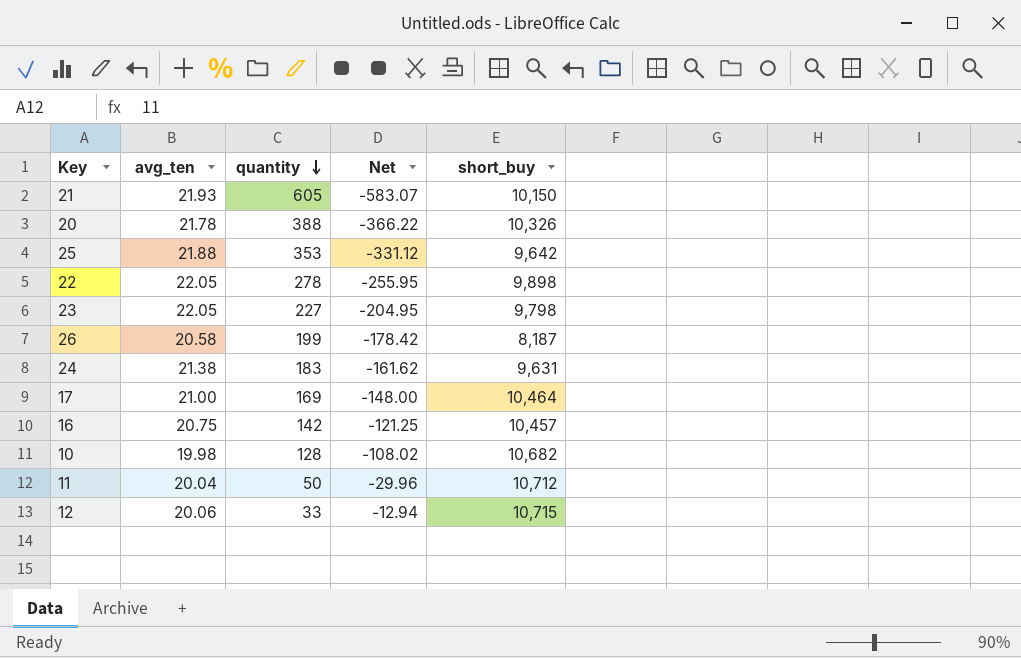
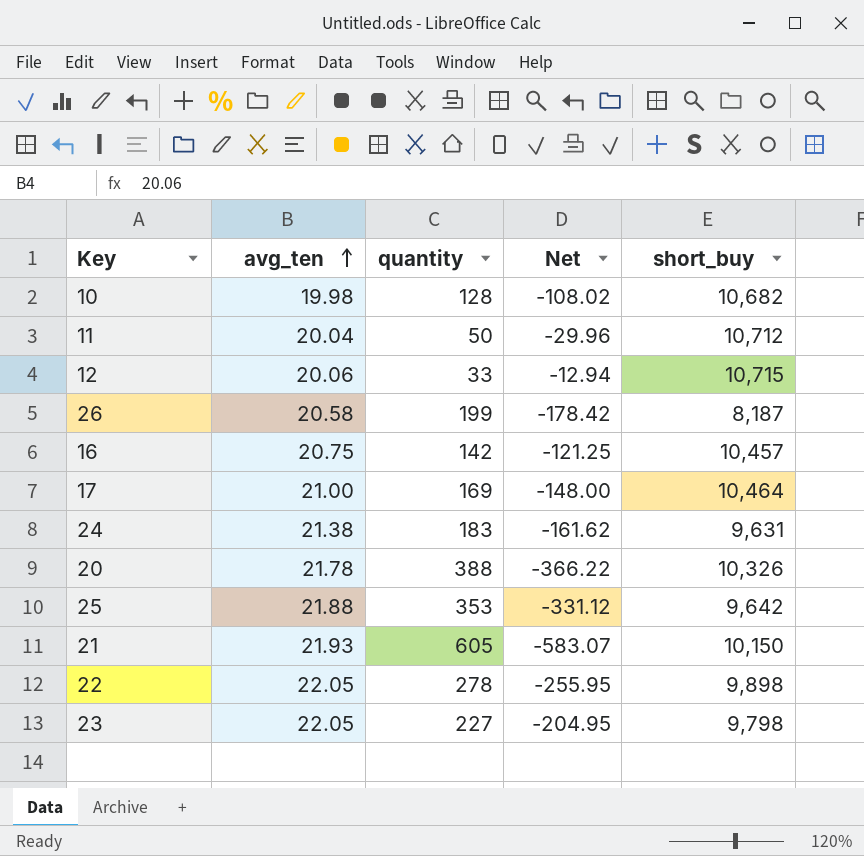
row order: quantity descending -> avg_ten ascending

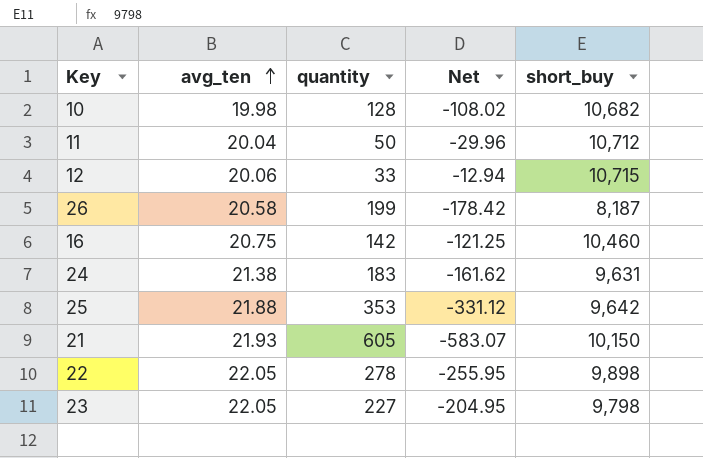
row 17: 21.00 | 169 | -148.00 | 10,464 -> none
row 20: 21.78 | 388 | -366.22 | 10,326 -> none
16 | short_buy: 10,457 -> 10,460

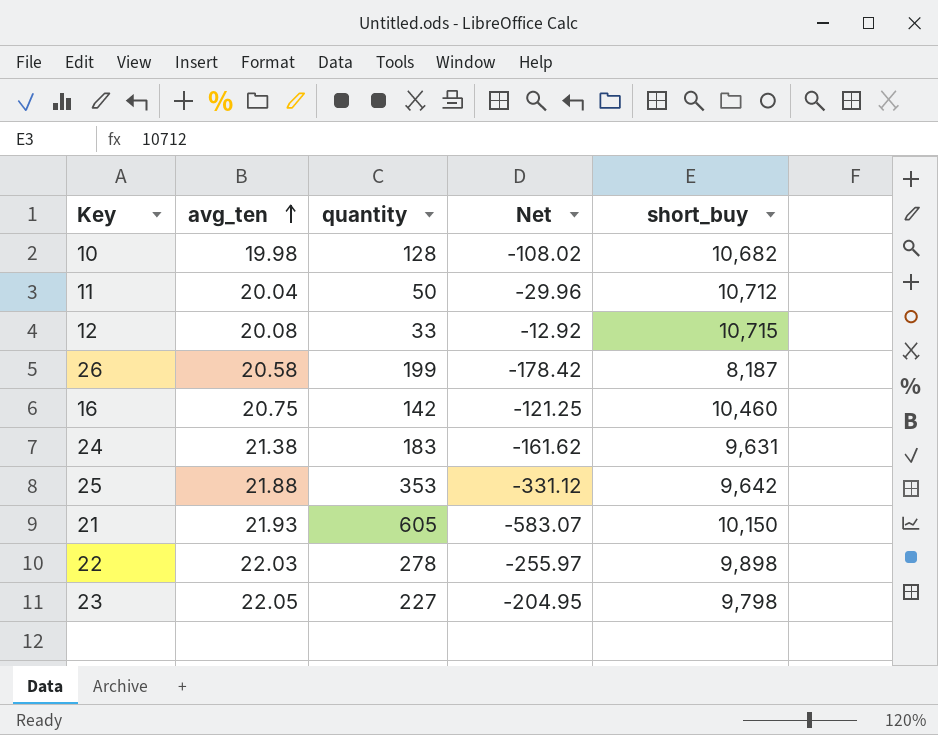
12 | avg_ten: 20.06 -> 20.08
12 | Net: -12.94 -> -12.92
22 | avg_ten: 22.05 -> 22.03
22 | Net: -255.95 -> -255.97

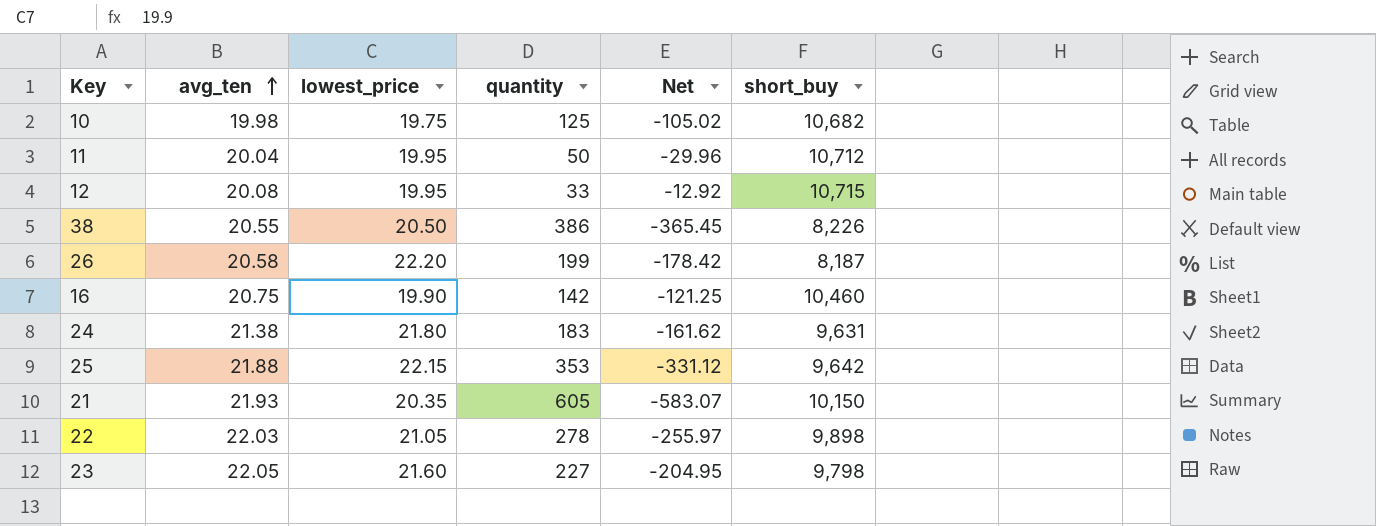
column lowest_price | position: none -> 3
10 | quantity: 128 -> 125
10 | Net: -108.02 -> -105.02
row 38: none -> 20.55 | 20.50 | 386 | -365.45 | 8,226

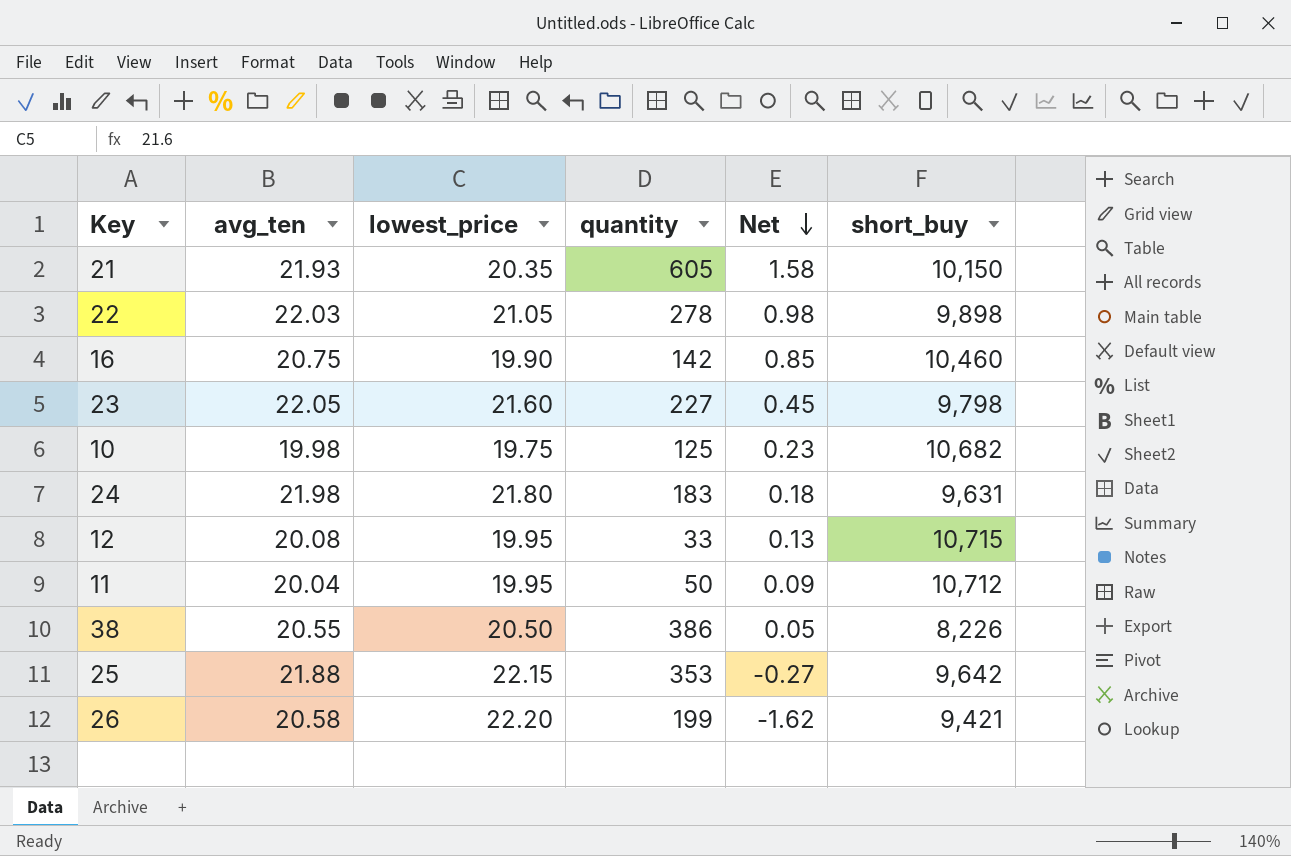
row order: avg_ten ascending -> Net descending
column Net | formula: [avg_ten] - [quantity] -> [avg_ten] - [lowest_price]
24 | avg_ten: 21.38 -> 21.98
26 | short_buy: 8,187 -> 9,421

